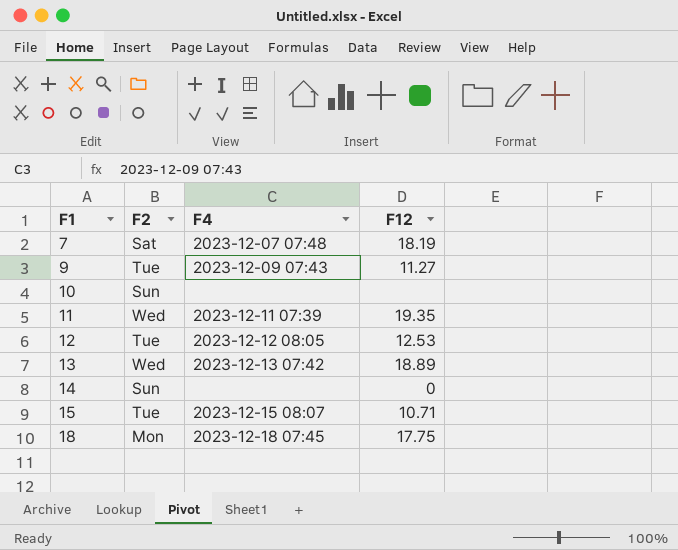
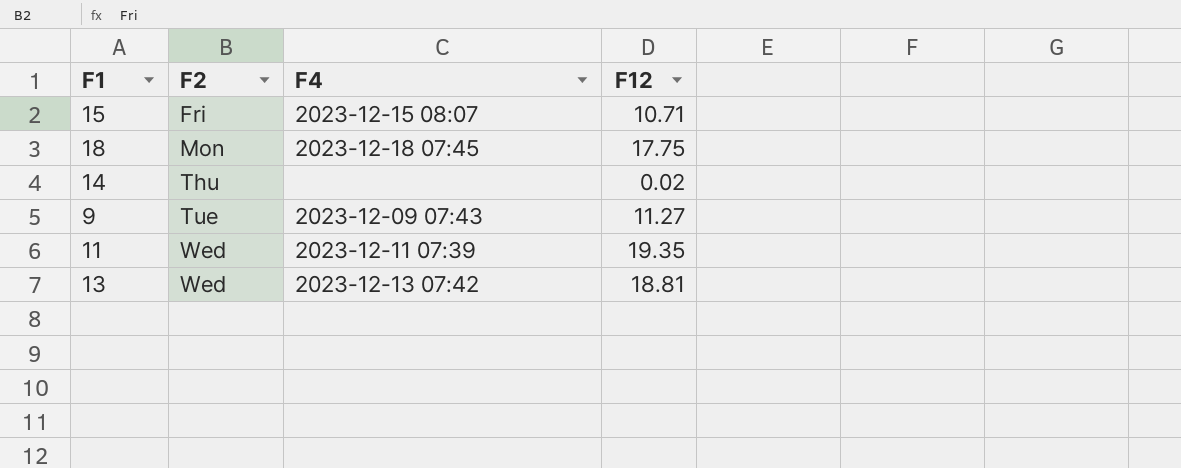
row order: F1 ascending -> F2 ascending
row 7: Sat | 2023-12-07 07:48 | 18.19 -> none
row 10: Sun | none | none -> none
row 12: Tue | 2023-12-12 08:05 | 12.53 -> none
15 | F2: Tue -> Fri
14 | F2: Sun -> Thu
14 | F12: 0 -> 0.02
13 | F12: 18.89 -> 18.81

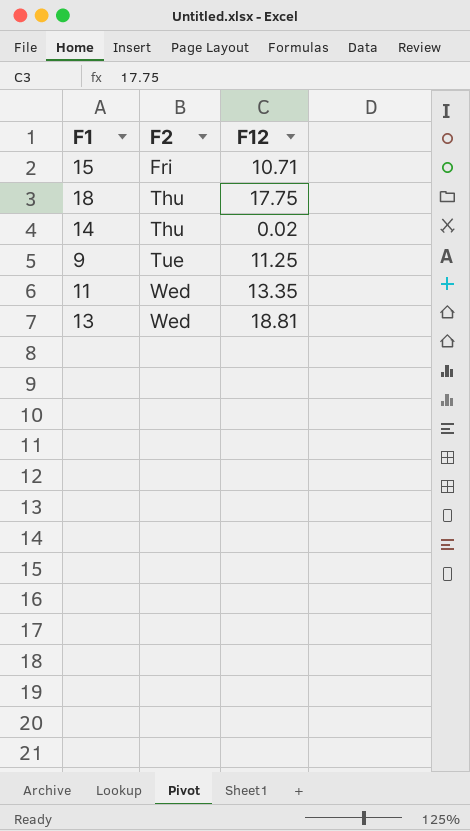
column F4 | position: 3 -> none
18 | F2: Mon -> Thu
9 | F12: 11.27 -> 11.25
11 | F12: 19.35 -> 13.35

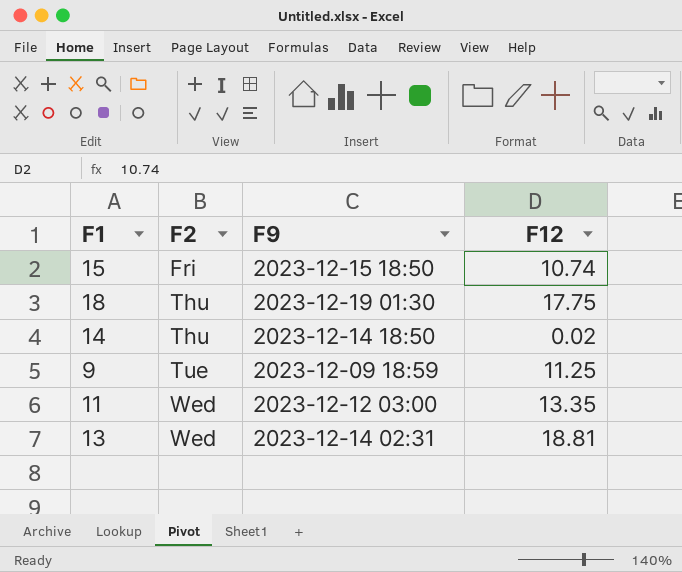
column F9 | position: none -> 3
15 | F12: 10.71 -> 10.74

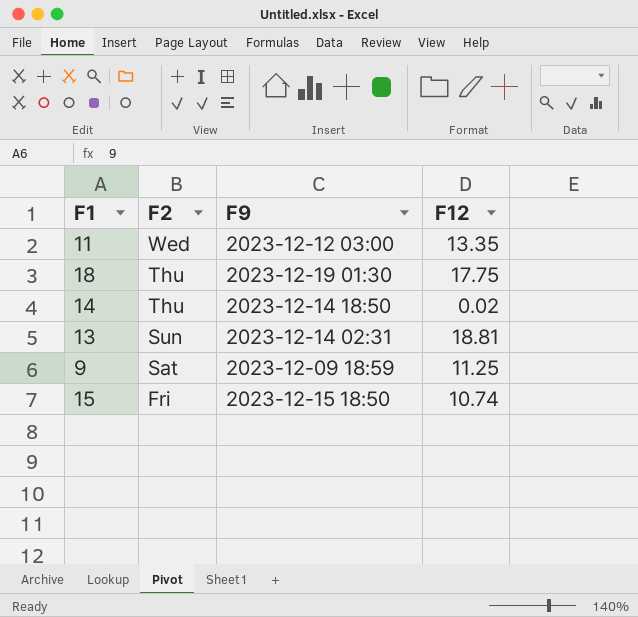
row order: F2 ascending -> F2 descending
13 | F2: Wed -> Sun
9 | F2: Tue -> Sat

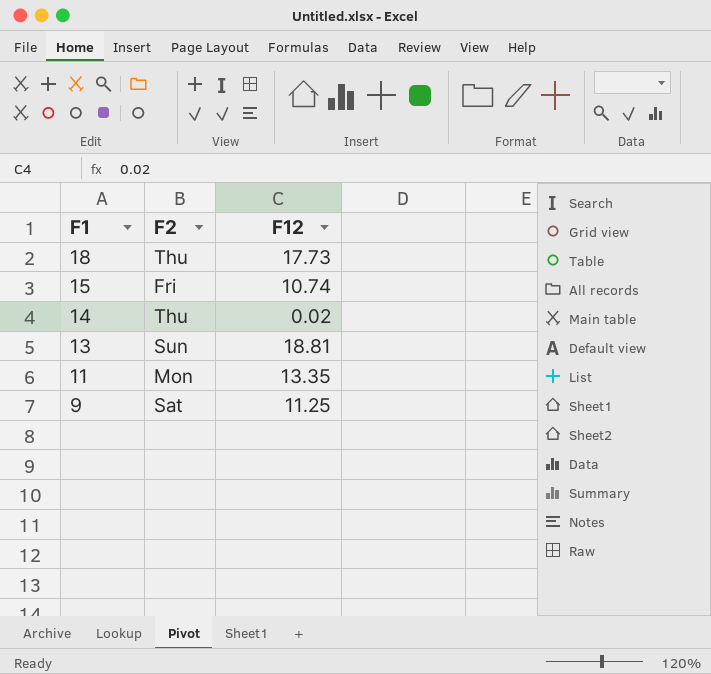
row order: F2 descending -> F1 descending
column F9 | position: 3 -> none
18 | F12: 17.75 -> 17.73
11 | F2: Wed -> Mon

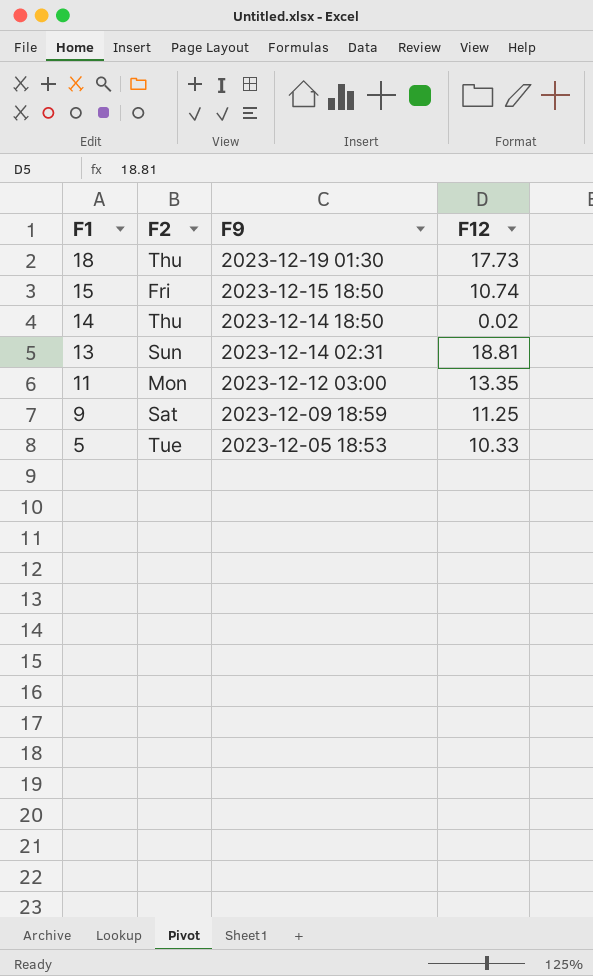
column F9 | position: none -> 3
row 5: none -> Tue | 2023-12-05 18:53 | 10.33

